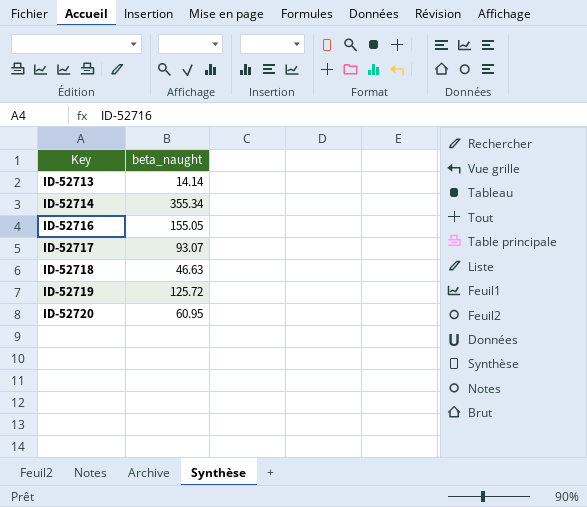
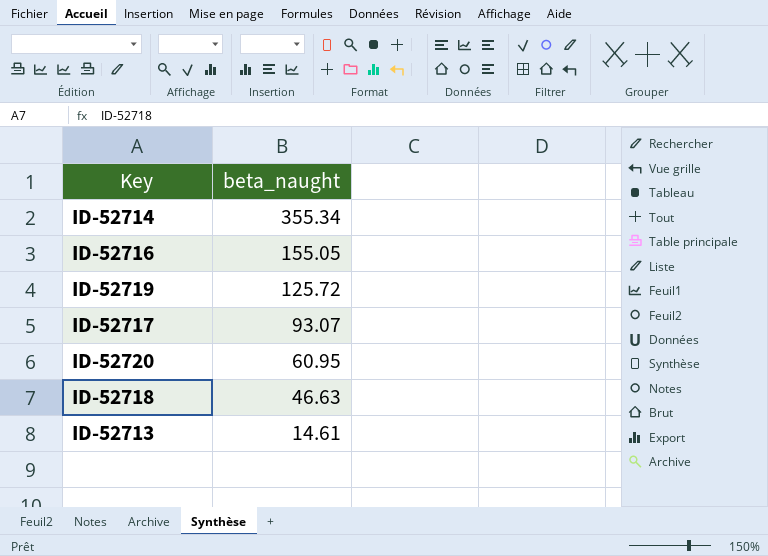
row order: Key ascending -> beta_naught descending
ID-52713 | beta_naught: 14.14 -> 14.61

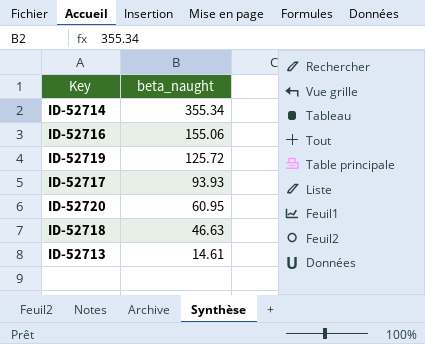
ID-52716 | beta_naught: 155.05 -> 155.06
ID-52717 | beta_naught: 93.07 -> 93.93

